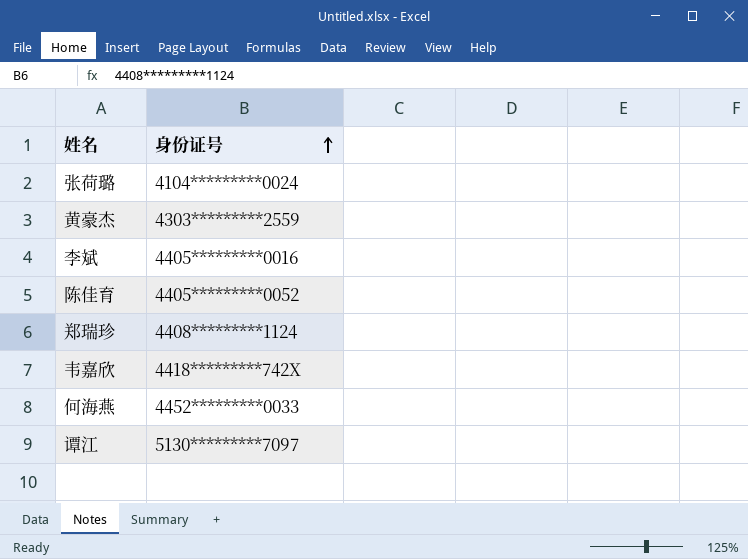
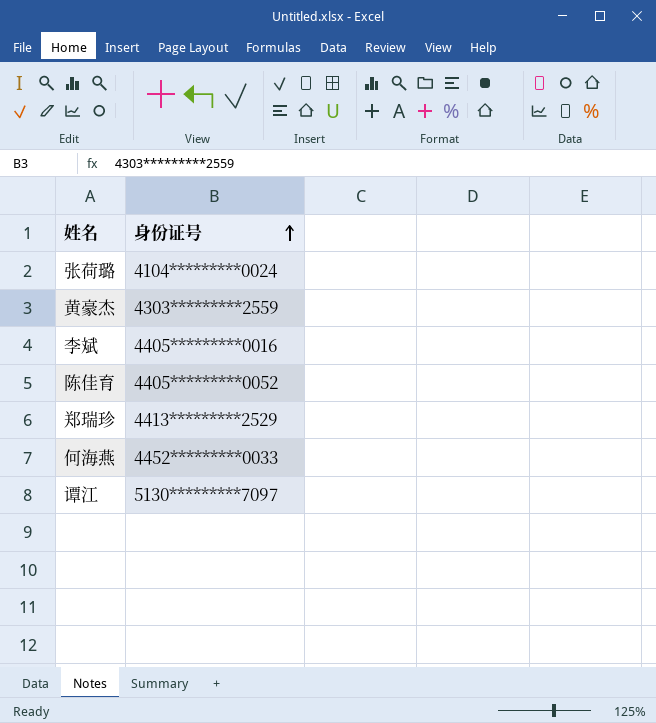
row 韦嘉欣: 4418*********742X -> none
郑瑞珍 | 身份证号: 4408*********1124 -> 4413*********2529

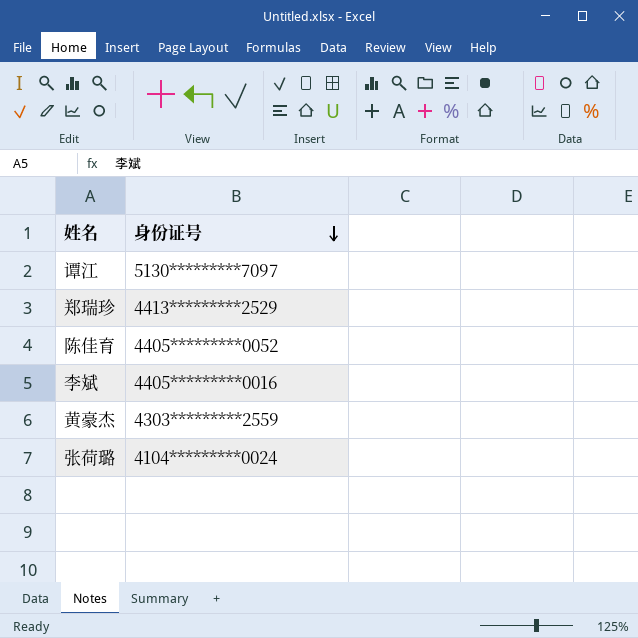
row order: 身份证号 ascending -> 身份证号 descending
row 何海燕: 4452*********0033 -> none

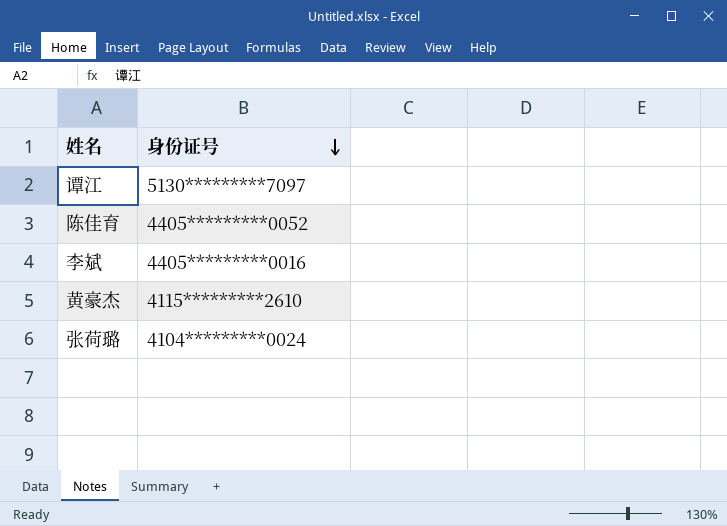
row 郑瑞珍: 4413*********2529 -> none
黄豪杰 | 身份证号: 4303*********2559 -> 4115*********2610

